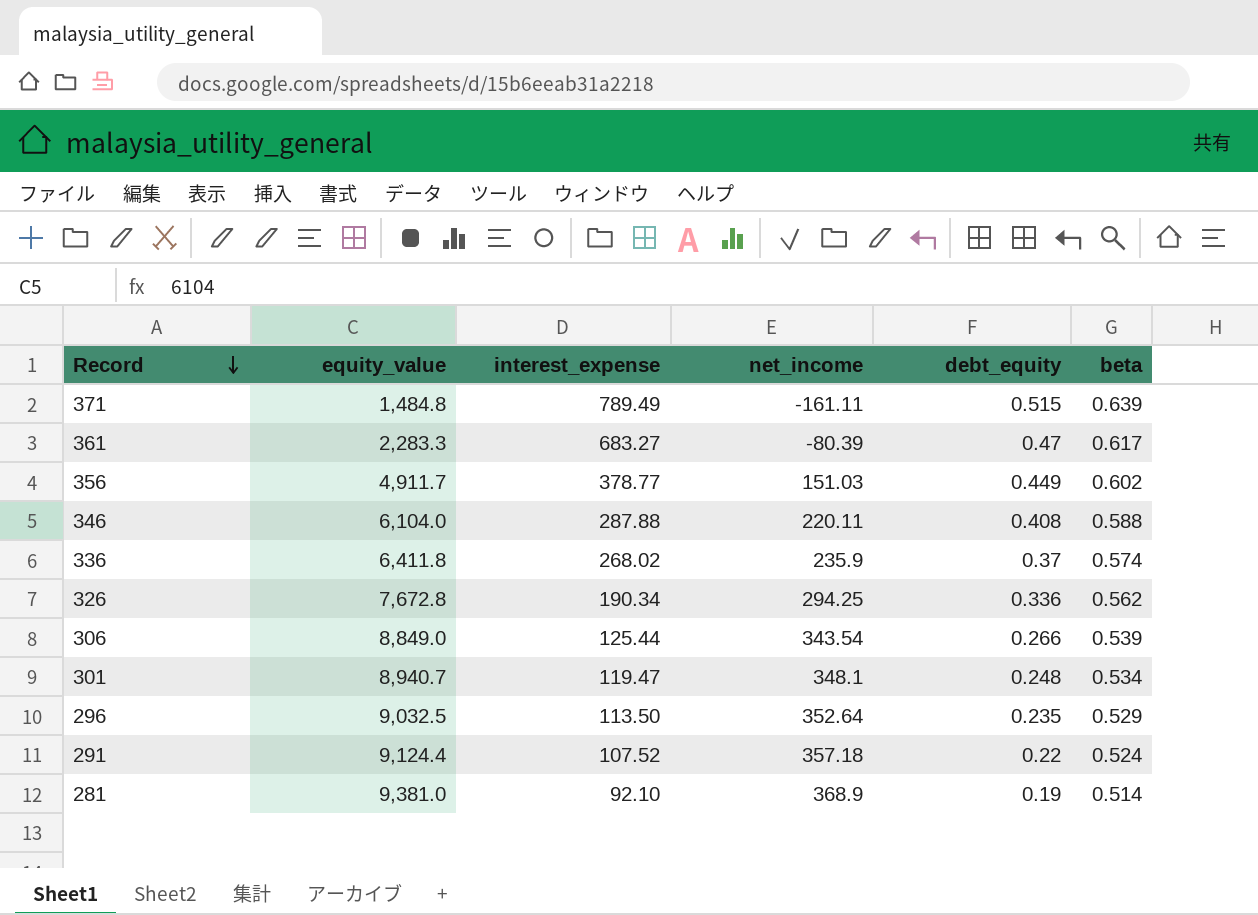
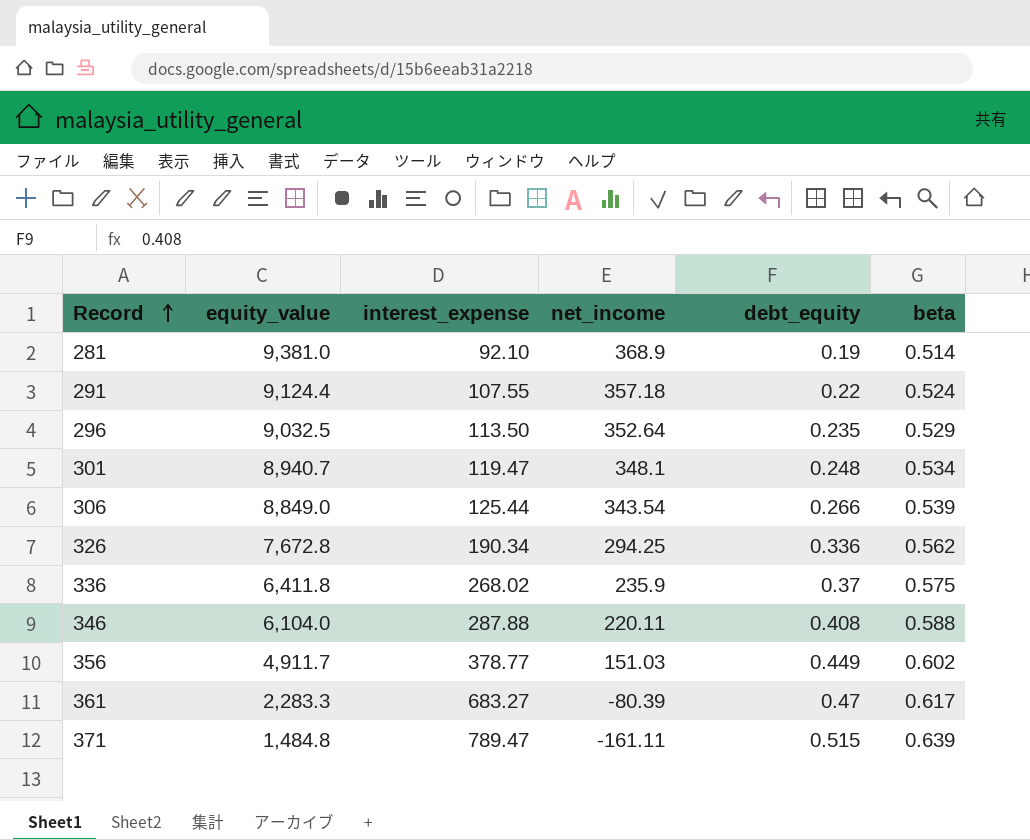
row order: Record descending -> Record ascending
291 | interest_expense: 107.52 -> 107.55
336 | beta: 0.574 -> 0.575
371 | interest_expense: 789.49 -> 789.47

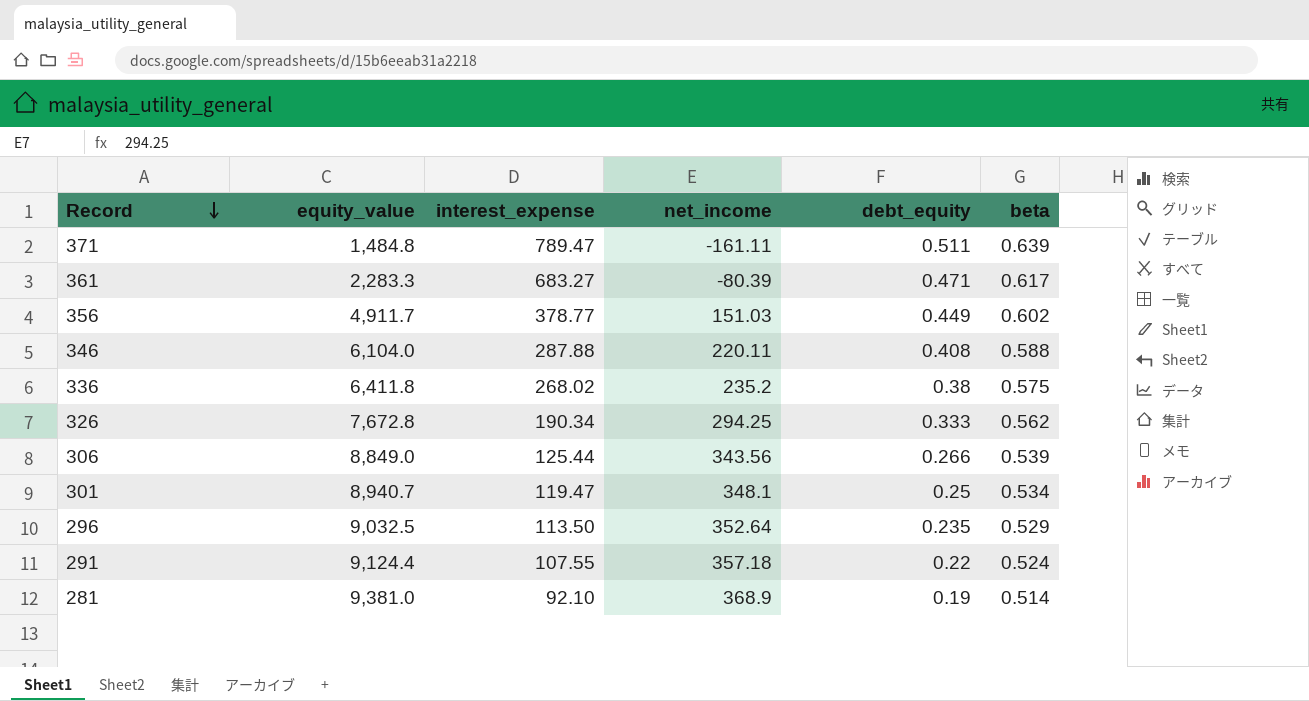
row order: Record ascending -> Record descending
371 | debt_equity: 0.515 -> 0.511
361 | debt_equity: 0.47 -> 0.471
336 | net_income: 235.9 -> 235.2
336 | debt_equity: 0.37 -> 0.38
326 | debt_equity: 0.336 -> 0.333
306 | net_income: 343.54 -> 343.56
301 | debt_equity: 0.248 -> 0.25

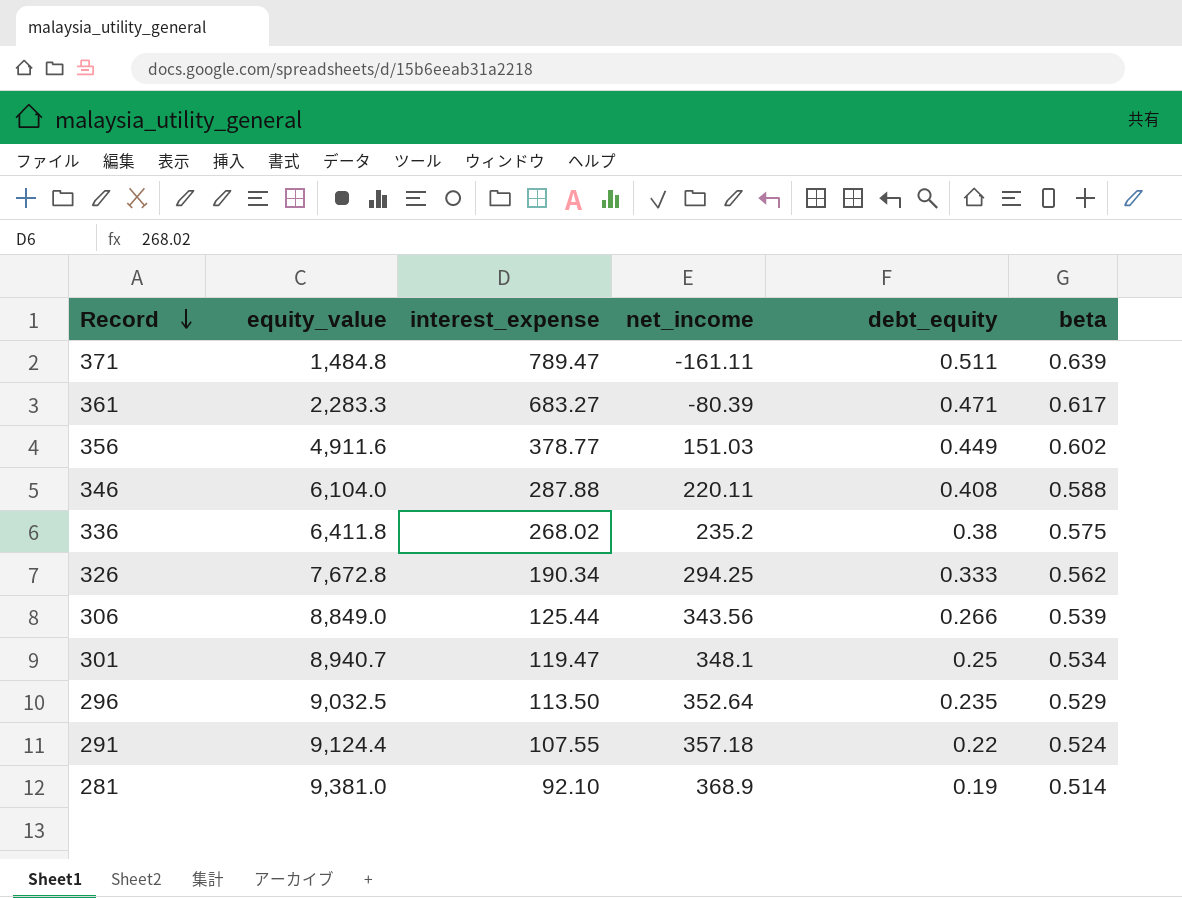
356 | equity_value: 4,911.7 -> 4,911.6

